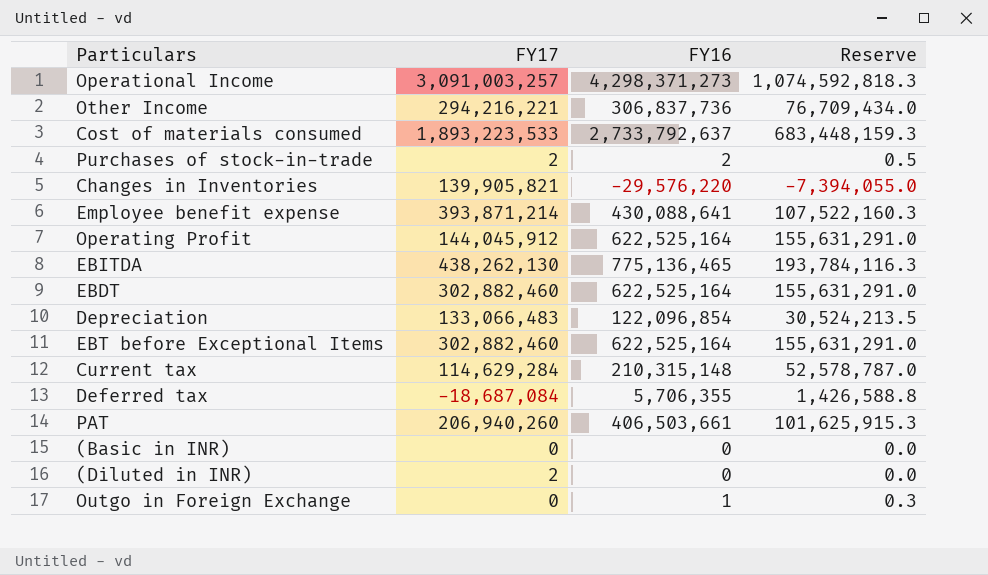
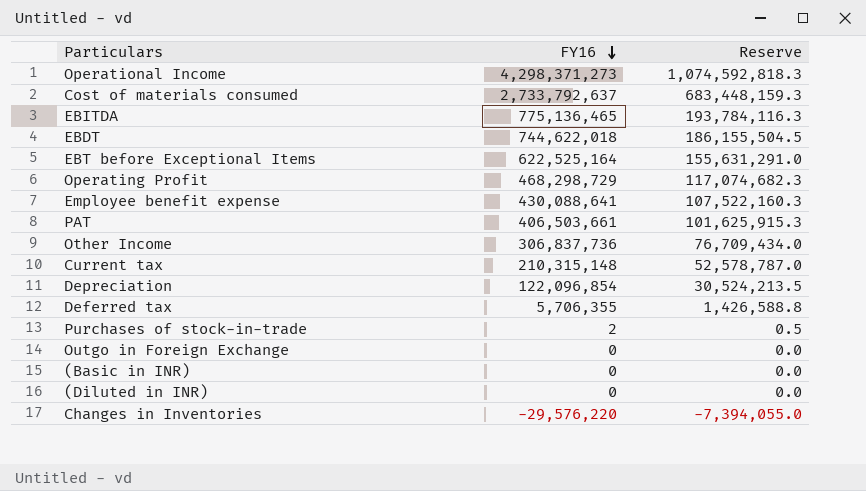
row order: none -> FY16 descending
column FY17 | position: 2 -> none
EBDT | FY16: 622,525,164 -> 744,622,018
EBDT | Reserve: 155,631,291.0 -> 186,155,504.5
Operating Profit | FY16: 622,525,164 -> 468,298,729
Operating Profit | Reserve: 155,631,291.0 -> 117,074,682.3
Outgo in Foreign Exchange | FY16: 1 -> 0
Outgo in Foreign Exchange | Reserve: 0.3 -> 0.0

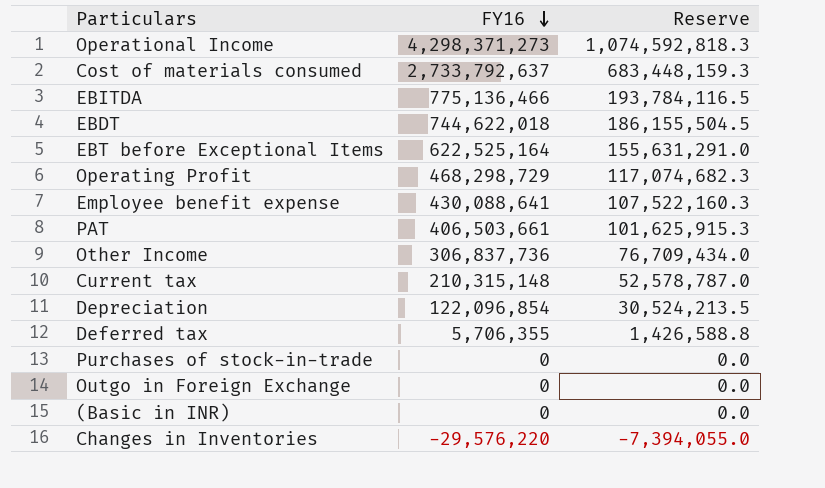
row (Diluted in INR): 0 | 0.0 -> none
EBITDA | FY16: 775,136,465 -> 775,136,466
EBITDA | Reserve: 193,784,116.3 -> 193,784,116.5
Purchases of stock-in-trade | FY16: 2 -> 0
Purchases of stock-in-trade | Reserve: 0.5 -> 0.0

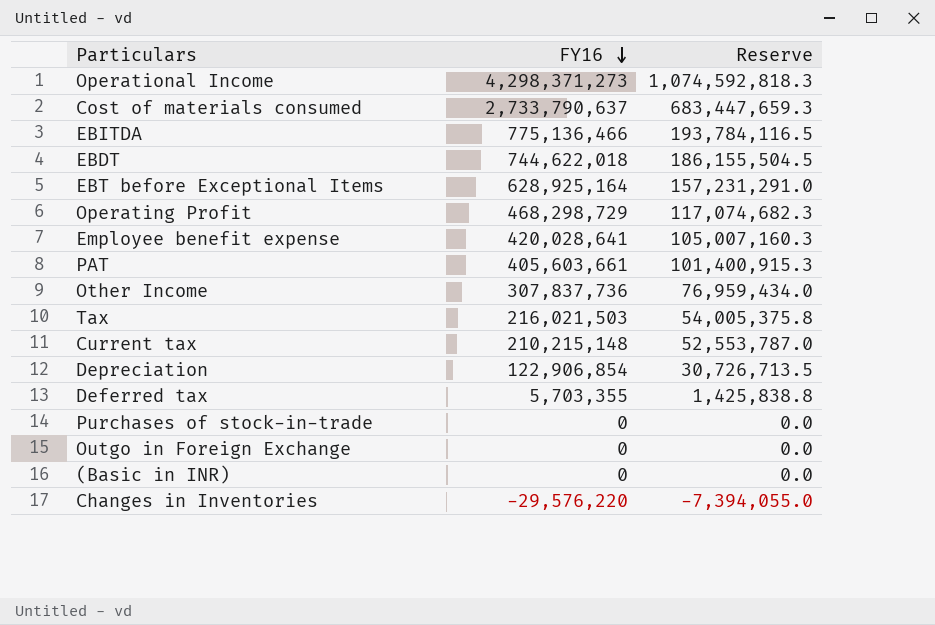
Cost of materials consumed | FY16: 2,733,792,637 -> 2,733,790,637
Cost of materials consumed | Reserve: 683,448,159.3 -> 683,447,659.3
EBT before Exceptional Items | FY16: 622,525,164 -> 628,925,164
EBT before Exceptional Items | Reserve: 155,631,291.0 -> 157,231,291.0
Employee benefit expense | FY16: 430,088,641 -> 420,028,641
Employee benefit expense | Reserve: 107,522,160.3 -> 105,007,160.3
PAT | FY16: 406,503,661 -> 405,603,661
PAT | Reserve: 101,625,915.3 -> 101,400,915.3
Other Income | FY16: 306,837,736 -> 307,837,736
Other Income | Reserve: 76,709,434.0 -> 76,959,434.0
row Tax: none -> 216,021,503 | 54,005,375.8
Current tax | FY16: 210,315,148 -> 210,215,148
Current tax | Reserve: 52,578,787.0 -> 52,553,787.0
Depreciation | FY16: 122,096,854 -> 122,906,854
Depreciation | Reserve: 30,524,213.5 -> 30,726,713.5
Deferred tax | FY16: 5,706,355 -> 5,703,355
Deferred tax | Reserve: 1,426,588.8 -> 1,425,838.8

